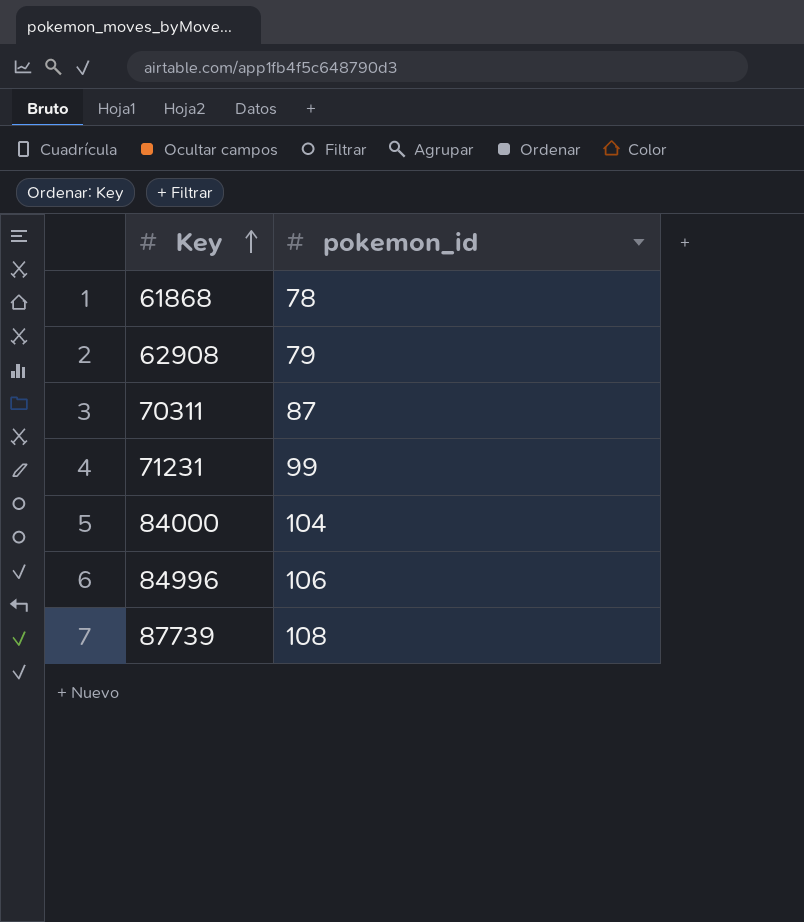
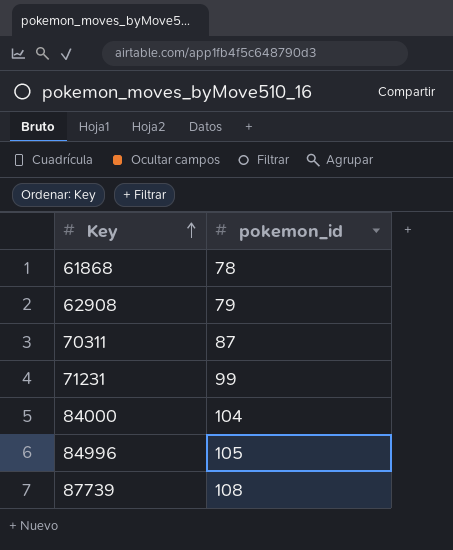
84996 | pokemon_id: 106 -> 105

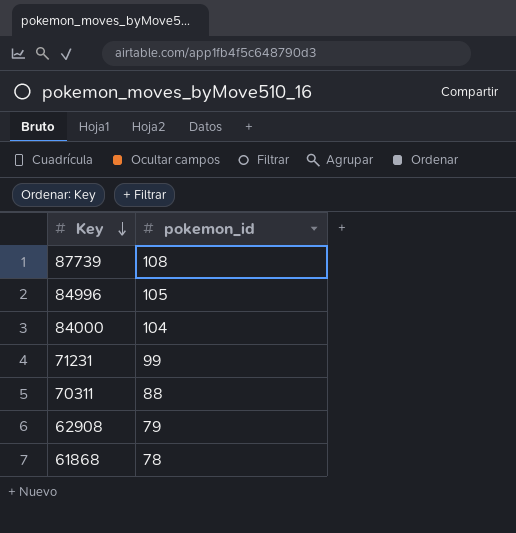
row order: Key ascending -> Key descending
70311 | pokemon_id: 87 -> 88

